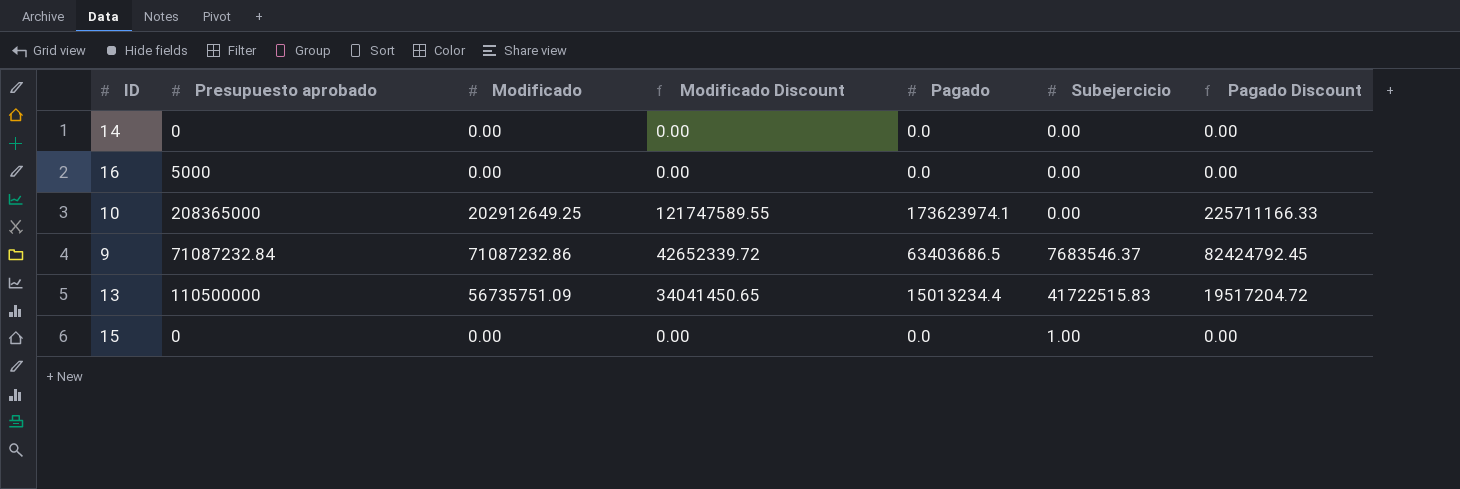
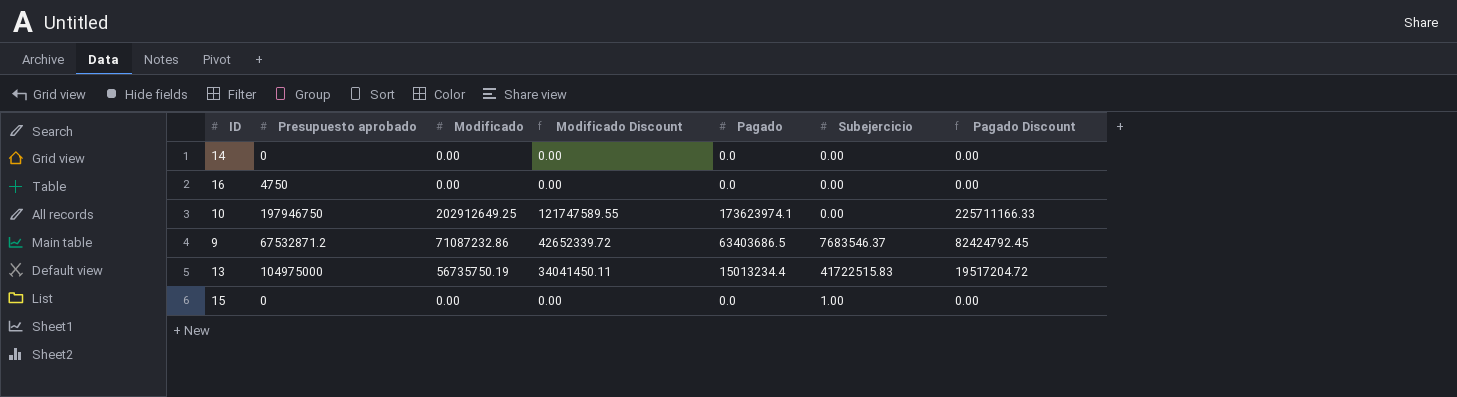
16 | Presupuesto aprobado: 5000 -> 4750
10 | Presupuesto aprobado: 208365000 -> 197946750
9 | Presupuesto aprobado: 71087232.84 -> 67532871.2
13 | Presupuesto aprobado: 110500000 -> 104975000
13 | Modificado: 56735751.09 -> 56735750.19
13 | Modificado Discount: 34041450.65 -> 34041450.11

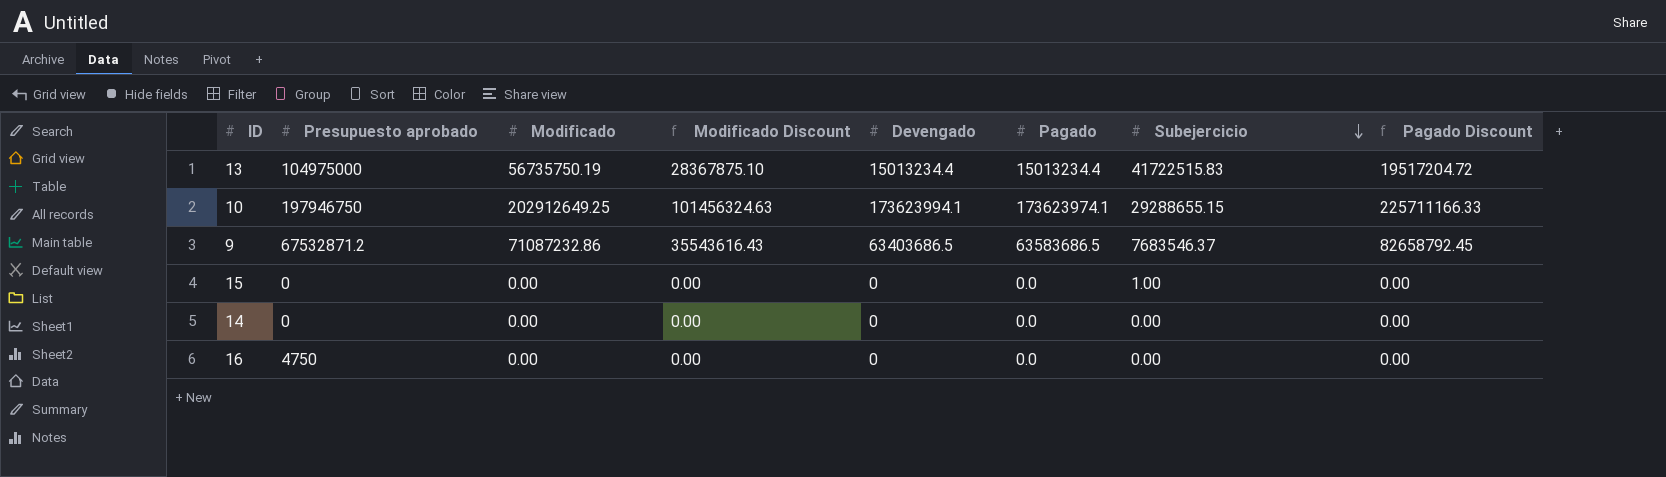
row order: none -> Subejercicio descending
column Modificado Discount | formula: [Modificado] * 0.6 -> [Modificado] * 0.5
column Devengado | position: none -> 5
10 | Subejercicio: 0.00 -> 29288655.15
9 | Pagado: 63403686.5 -> 63583686.5
9 | Pagado Discount: 82424792.45 -> 82658792.45

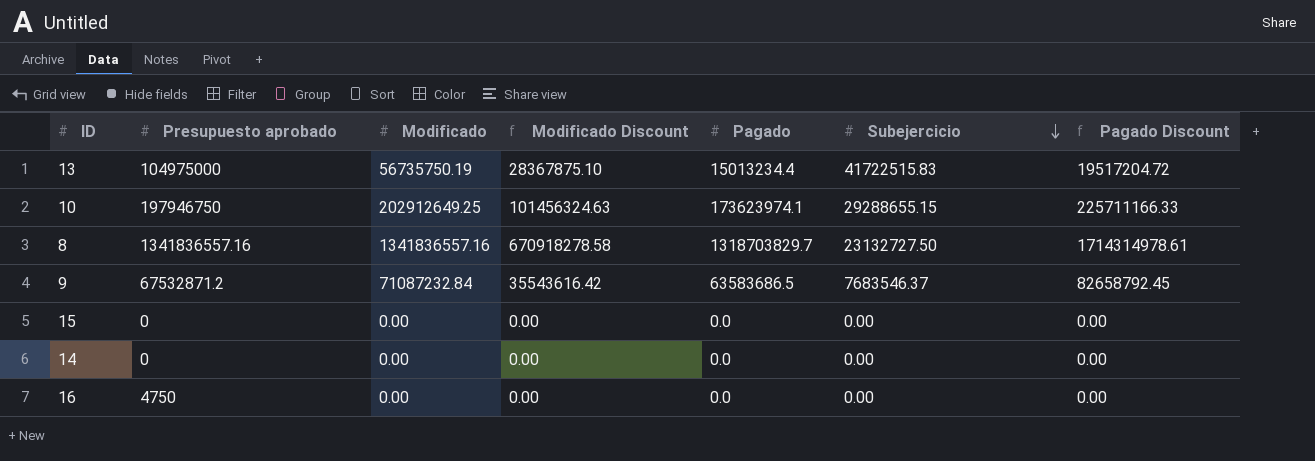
column Devengado | position: 5 -> none
row 8: none -> 1341836557.16 | 1341836557.16 | 670918278.58 | 1318703829.7 | 23132727.50 | 1714314978.61
9 | Modificado: 71087232.86 -> 71087232.84
9 | Modificado Discount: 35543616.43 -> 35543616.42
15 | Subejercicio: 1.00 -> 0.00

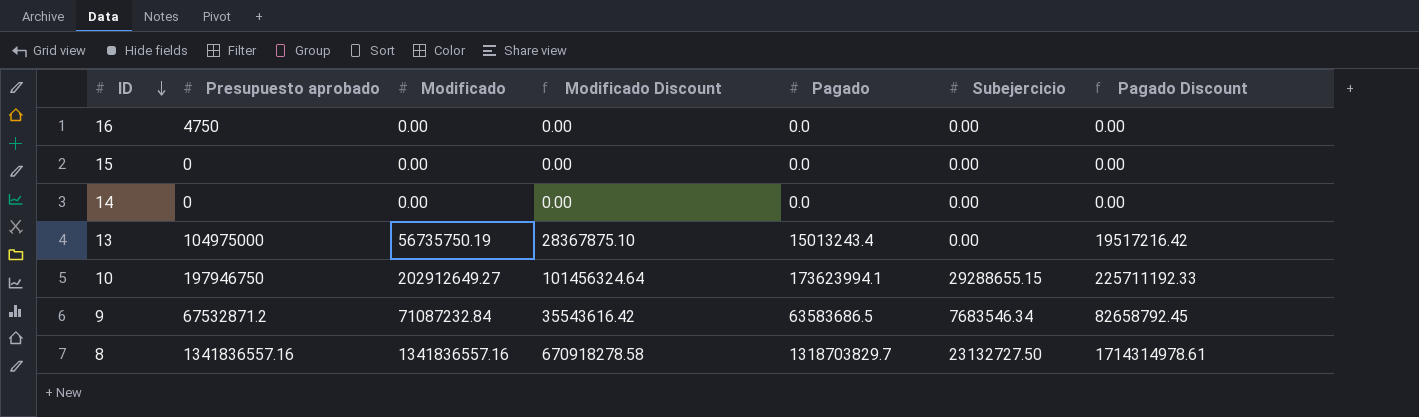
row order: Subejercicio descending -> ID descending
13 | Pagado: 15013234.4 -> 15013243.4
13 | Subejercicio: 41722515.83 -> 0.00
13 | Pagado Discount: 19517204.72 -> 19517216.42
10 | Modificado: 202912649.25 -> 202912649.27
10 | Modificado Discount: 101456324.63 -> 101456324.64
10 | Pagado: 173623974.1 -> 173623994.1
10 | Pagado Discount: 225711166.33 -> 225711192.33
9 | Subejercicio: 7683546.37 -> 7683546.34

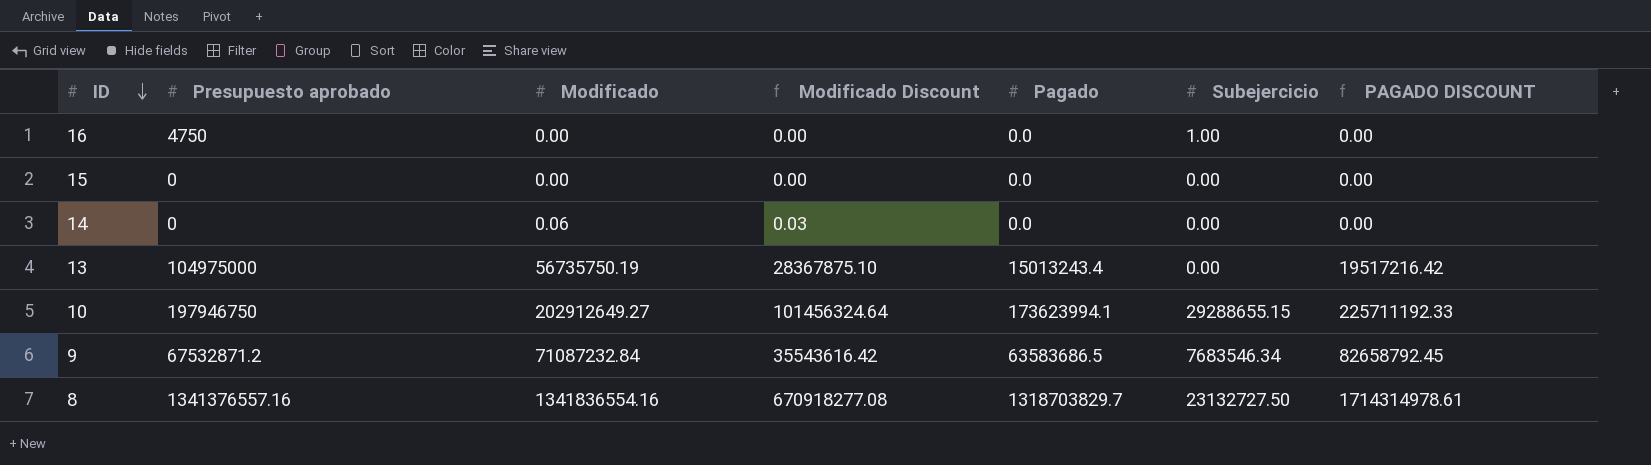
column name: Pagado Discount -> PAGADO DISCOUNT
16 | Subejercicio: 0.00 -> 1.00
14 | Modificado: 0.00 -> 0.06
14 | Modificado Discount: 0.00 -> 0.03
8 | Presupuesto aprobado: 1341836557.16 -> 1341376557.16
8 | Modificado: 1341836557.16 -> 1341836554.16
8 | Modificado Discount: 670918278.58 -> 670918277.08

